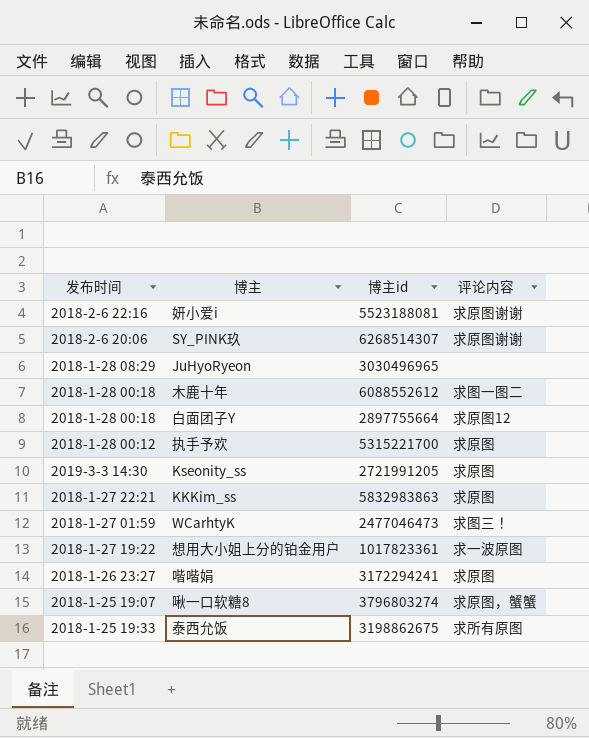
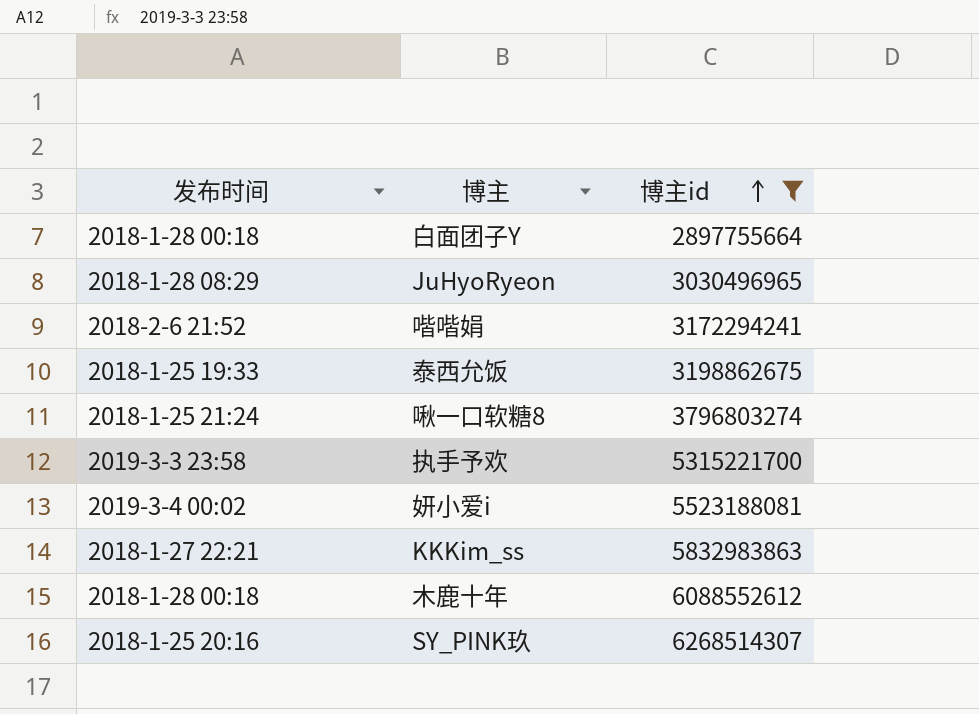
filter: none -> 博主id >= 2897755664
row order: none -> 博主id ascending
column 评论内容 | position: 4 -> none
喈喈娟 | 发布时间: 2018-1-26 23:27 -> 2018-2-6 21:52
啾一口软糖8 | 发布时间: 2018-1-25 19:07 -> 2018-1-25 21:24
执手予欢 | 发布时间: 2018-1-28 00:12 -> 2019-3-3 23:58
妍小爱i | 发布时间: 2018-2-6 22:16 -> 2019-3-4 00:02
SY_PINK玖 | 发布时间: 2018-2-6 20:06 -> 2018-1-25 20:16

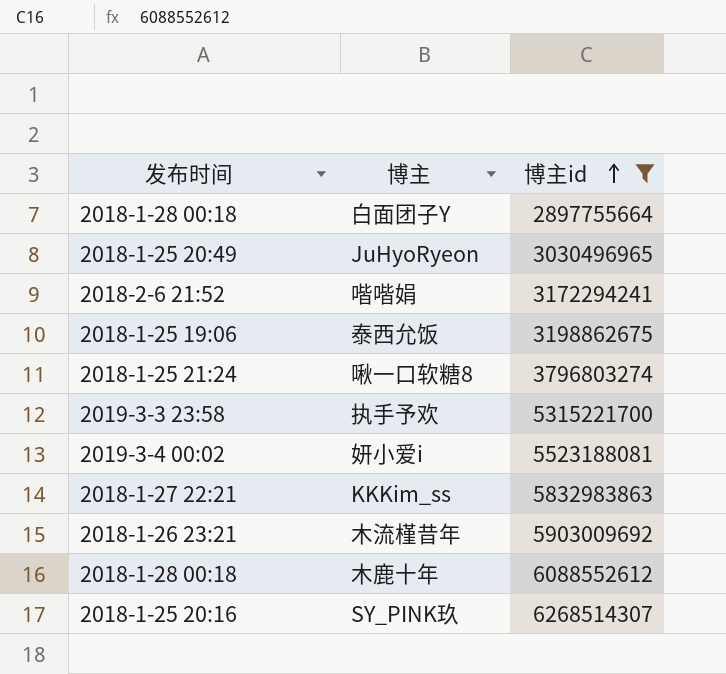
JuHyoRyeon | 发布时间: 2018-1-28 08:29 -> 2018-1-25 20:49
泰西允饭 | 发布时间: 2018-1-25 19:33 -> 2018-1-25 19:06
row 木流槿昔年: none -> 2018-1-26 23:21 | 5903009692

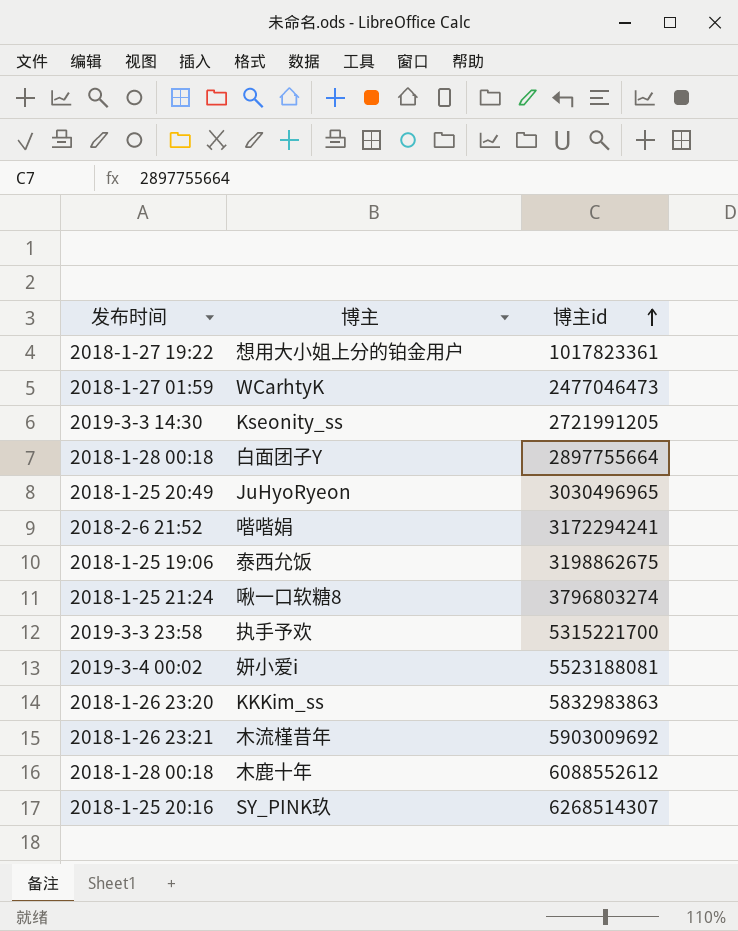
filter: 博主id >= 2897755664 -> none
KKKim_ss | 发布时间: 2018-1-27 22:21 -> 2018-1-26 23:20

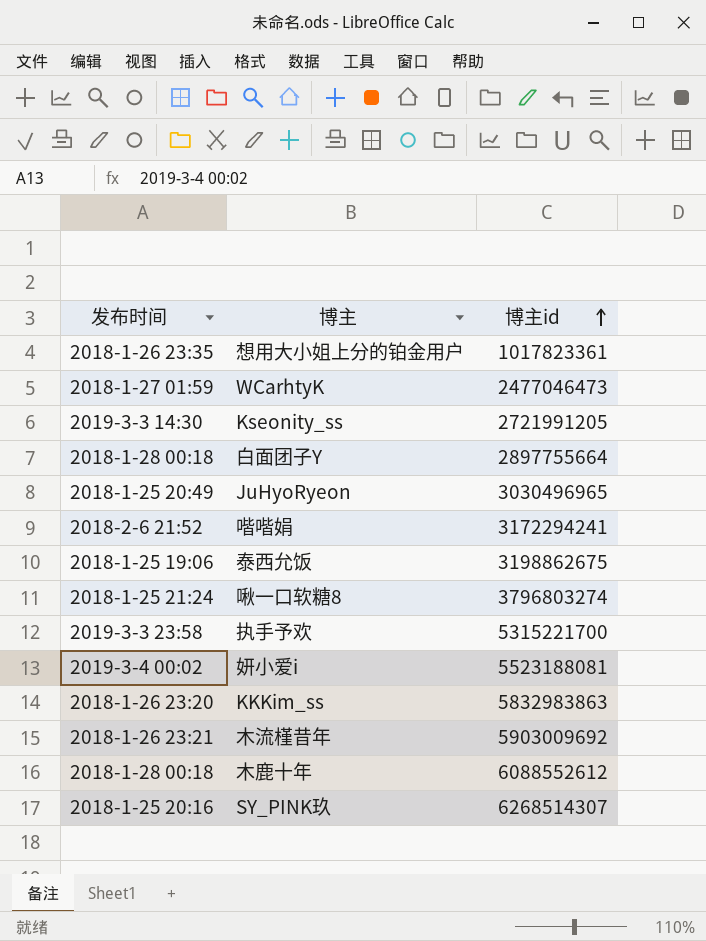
想用大小姐上分的铂金用户 | 发布时间: 2018-1-27 19:22 -> 2018-1-26 23:35

